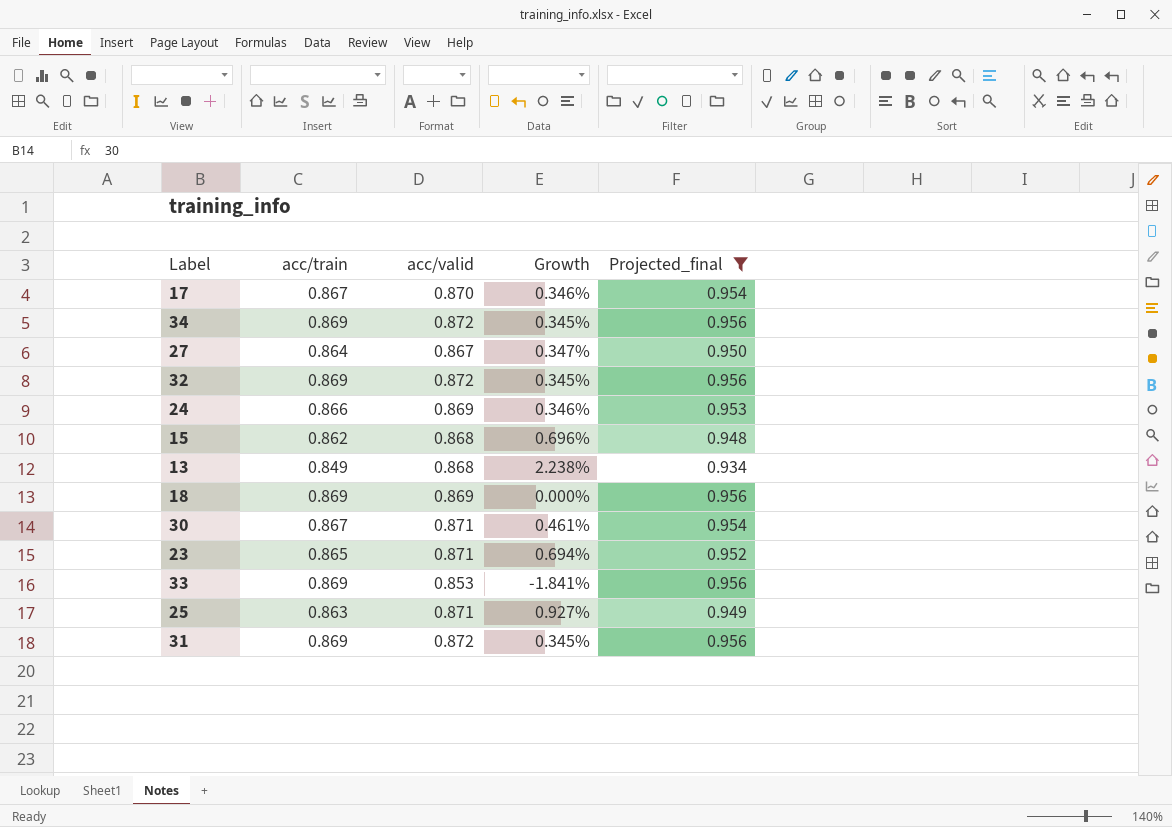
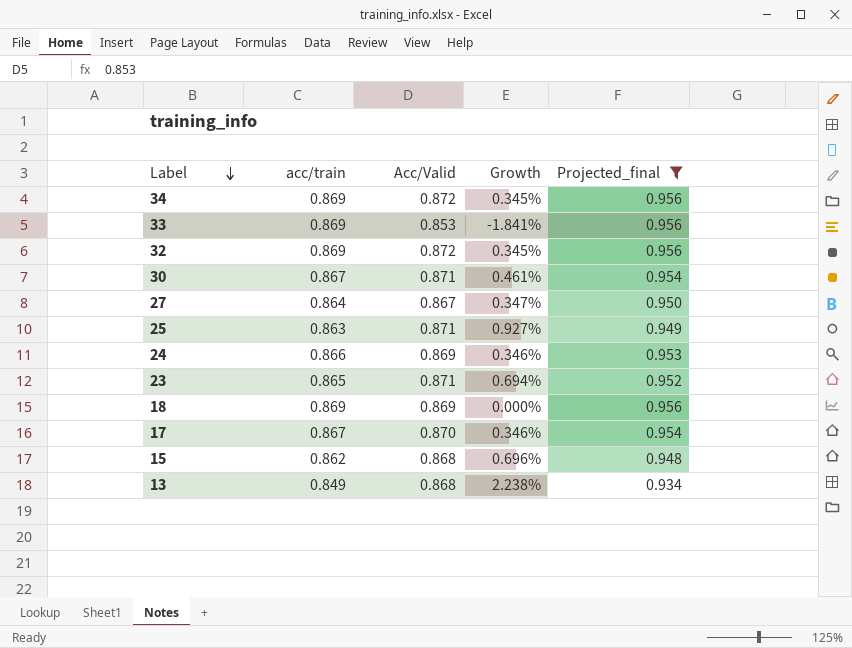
row order: none -> Label descending
column name: acc/valid -> Acc/Valid
row 31: 0.869 | 0.872 | 0.345% | 0.956 -> none

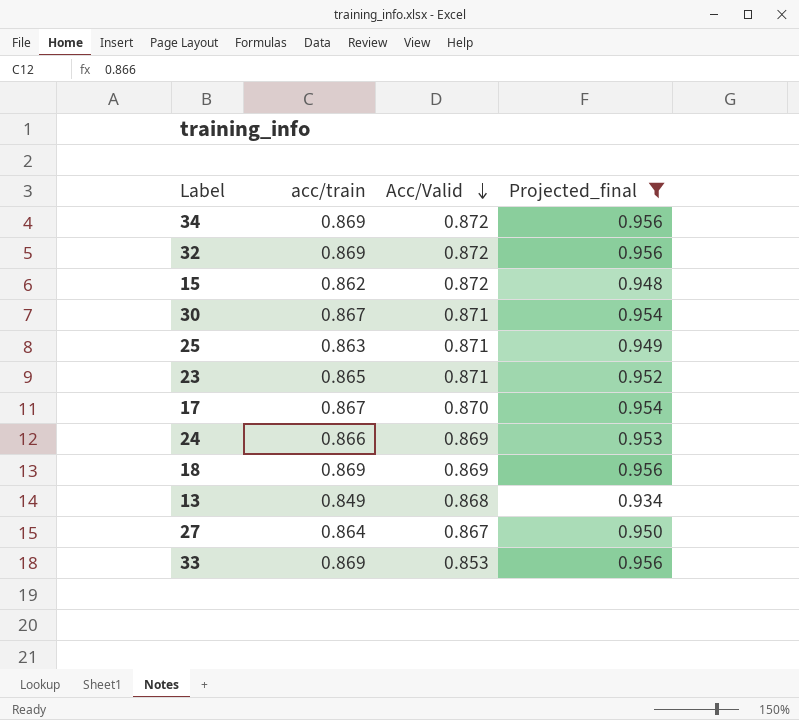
row order: Label descending -> Acc/Valid descending
column Growth | formula: ([Acc/Valid] - [acc/train]) / [acc/train] -> none
15 | Acc/Valid: 0.868 -> 0.872

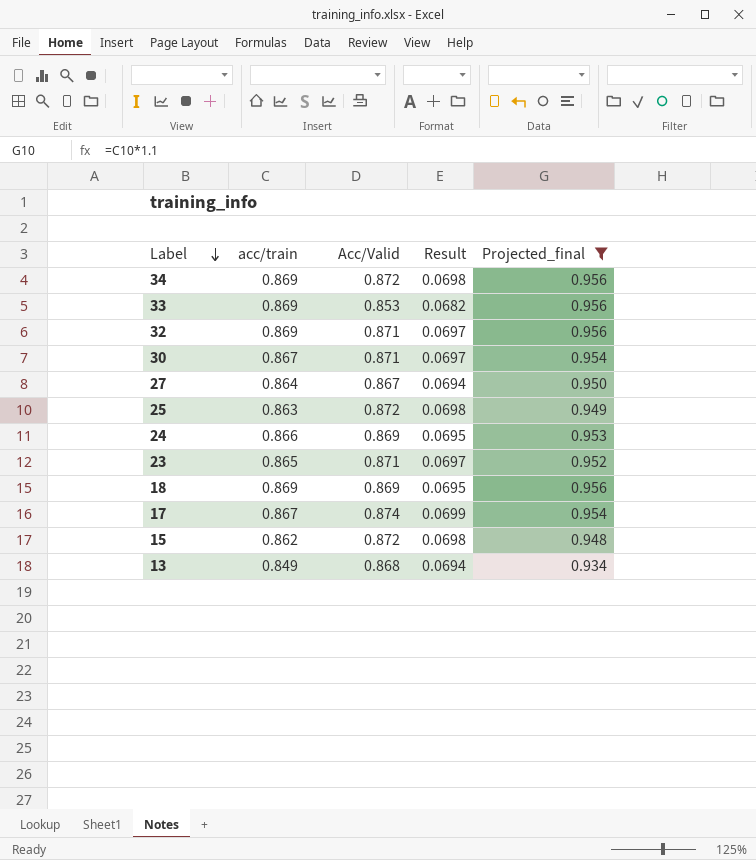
row order: Acc/Valid descending -> Label descending
column Result | formula: none -> [Acc/Valid] * 0.08
32 | Acc/Valid: 0.872 -> 0.871
25 | Acc/Valid: 0.871 -> 0.872
17 | Acc/Valid: 0.870 -> 0.874

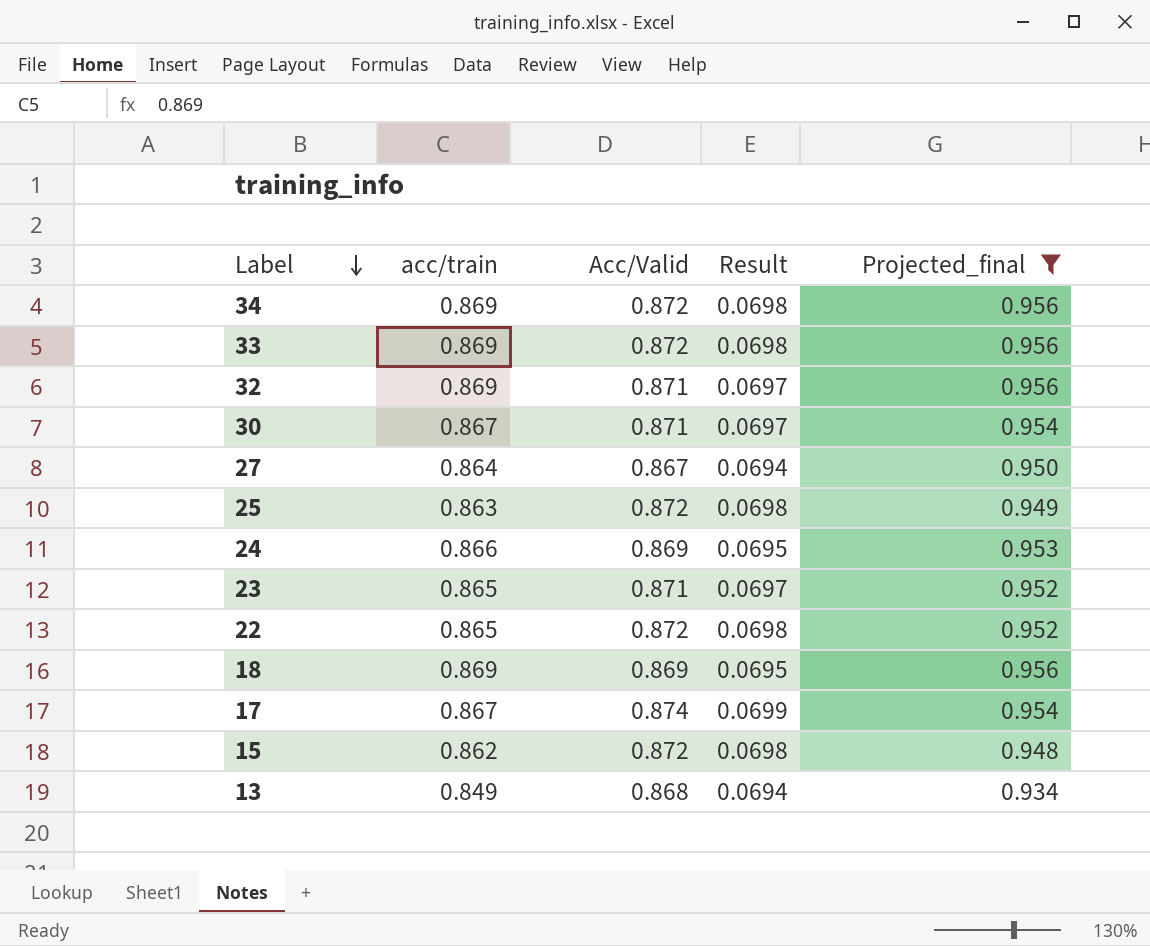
33 | Acc/Valid: 0.853 -> 0.872
33 | Result: 0.0682 -> 0.0698
row 22: none -> 0.865 | 0.872 | 0.0698 | 0.952

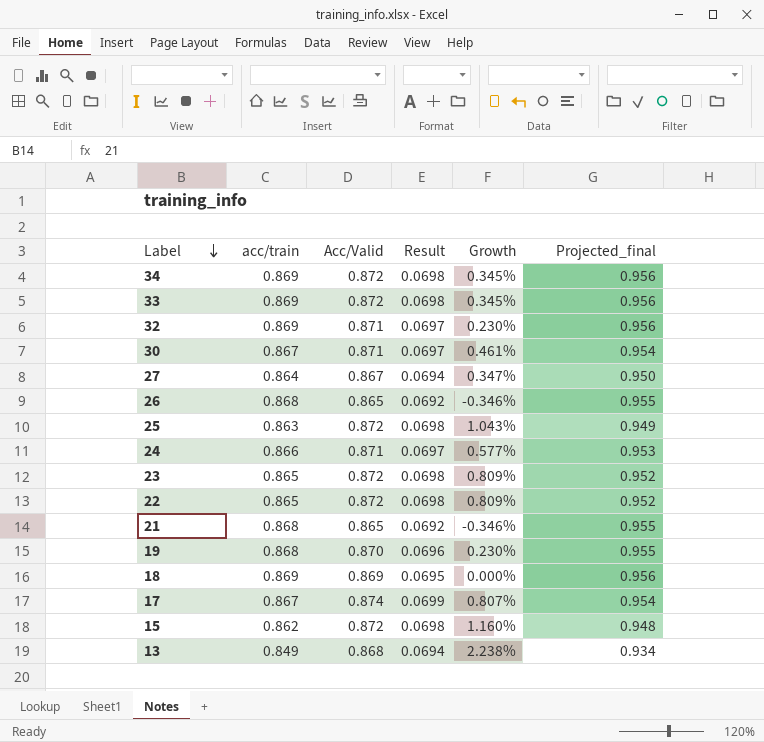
filter: Projected_final != 0.955 -> none
column Growth | formula: none -> ([Acc/Valid] - [acc/train]) / [acc/train]
24 | Acc/Valid: 0.869 -> 0.871
24 | Result: 0.0695 -> 0.0697
23 | Acc/Valid: 0.871 -> 0.872
23 | Result: 0.0697 -> 0.0698

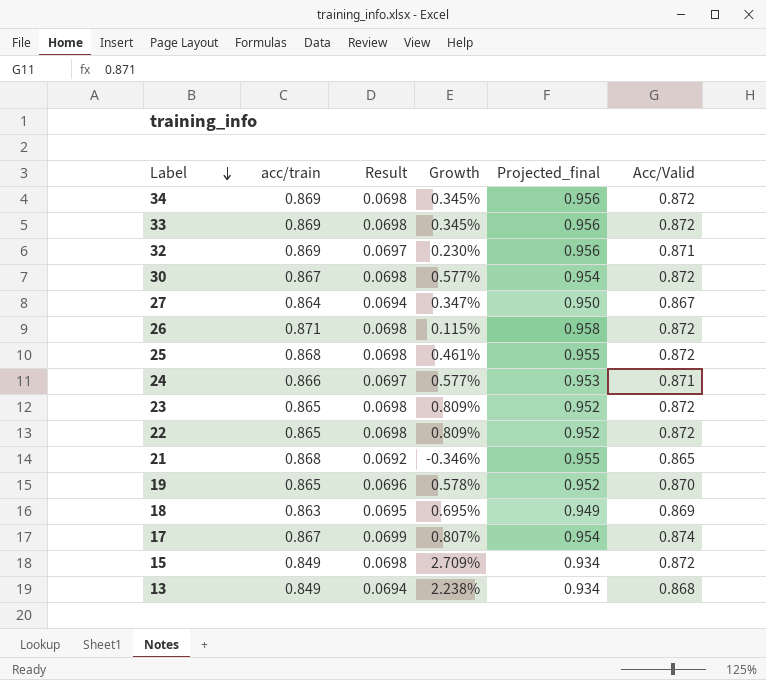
column Acc/Valid | position: 3 -> 6
30 | Result: 0.0697 -> 0.0698
30 | Growth: 0.461% -> 0.577%
30 | Acc/Valid: 0.871 -> 0.872
26 | acc/train: 0.868 -> 0.871
26 | Result: 0.0692 -> 0.0698
26 | Growth: -0.346% -> 0.115%
26 | Projected_final: 0.955 -> 0.958
26 | Acc/Valid: 0.865 -> 0.872
25 | acc/train: 0.863 -> 0.868
25 | Growth: 1.043% -> 0.461%
25 | Projected_final: 0.949 -> 0.955
19 | acc/train: 0.868 -> 0.865
19 | Growth: 0.230% -> 0.578%
19 | Projected_final: 0.955 -> 0.952
18 | acc/train: 0.869 -> 0.863
18 | Growth: 0.000% -> 0.695%
18 | Projected_final: 0.956 -> 0.949
15 | acc/train: 0.862 -> 0.849
15 | Growth: 1.160% -> 2.709%
15 | Projected_final: 0.948 -> 0.934

